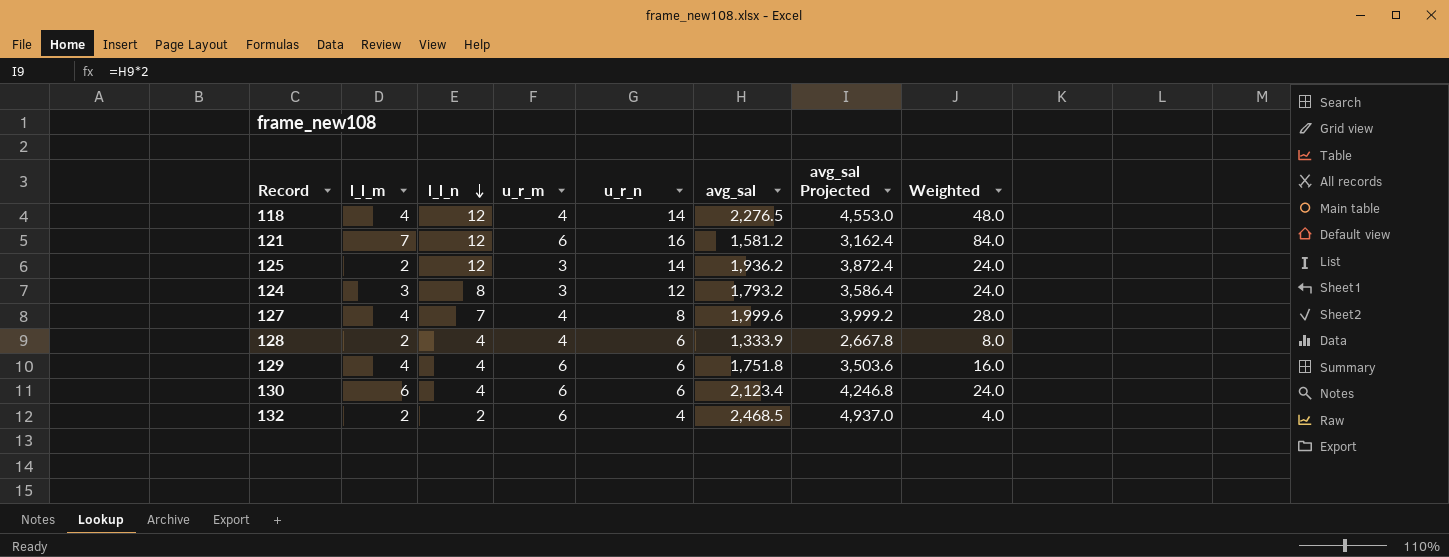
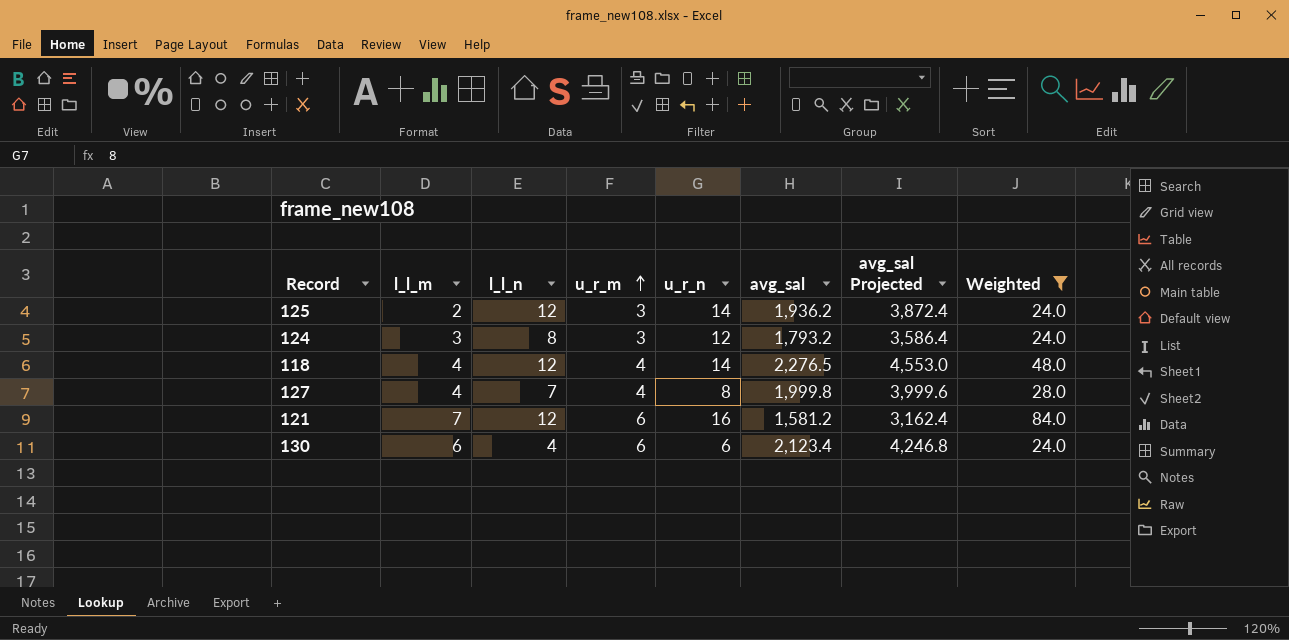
filter: none -> Weighted >= 24.0
row order: l_l_n descending -> u_r_m ascending
127 | avg_sal: 1,999.6 -> 1,999.8
127 | avg_sal Projected: 3,999.2 -> 3,999.6

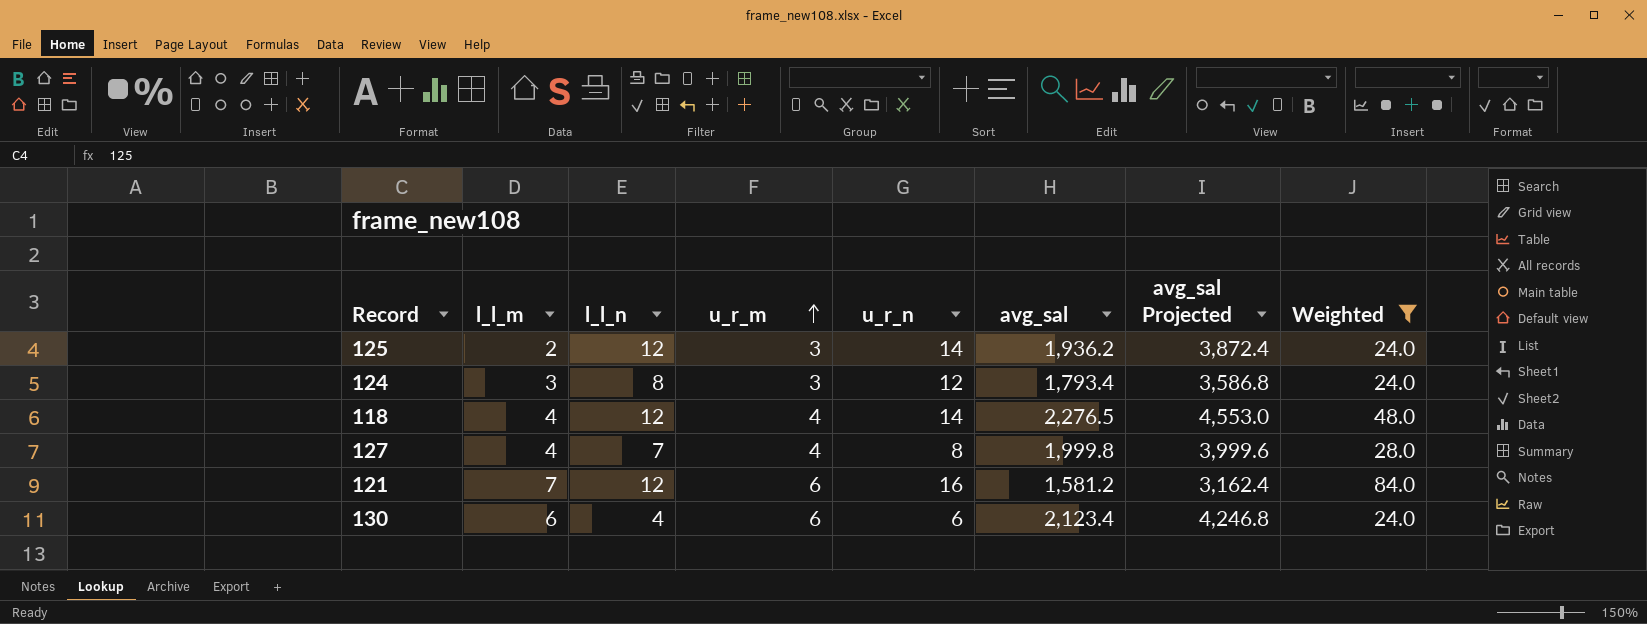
124 | avg_sal: 1,793.2 -> 1,793.4
124 | avg_sal Projected: 3,586.4 -> 3,586.8

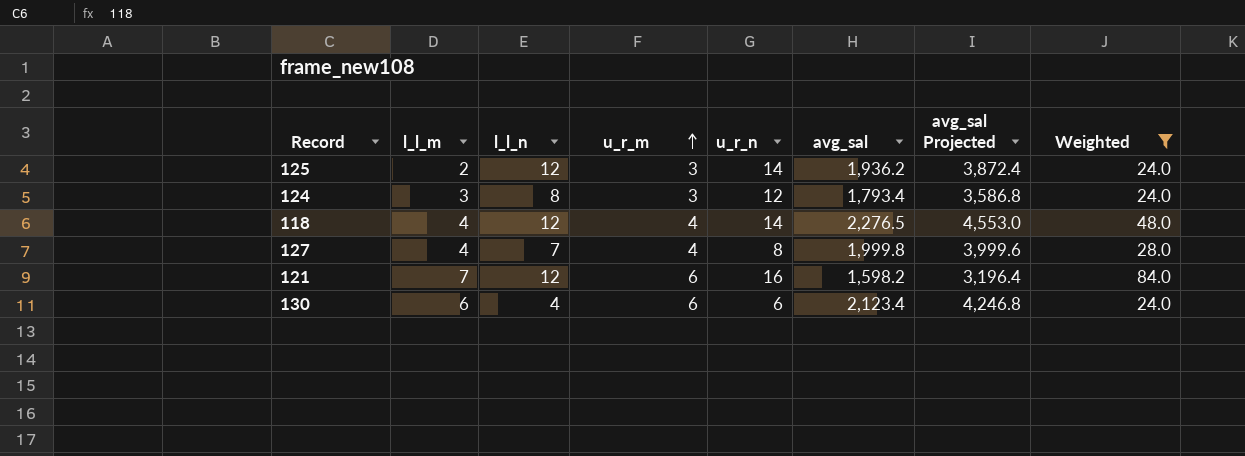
121 | avg_sal: 1,581.2 -> 1,598.2
121 | avg_sal Projected: 3,162.4 -> 3,196.4

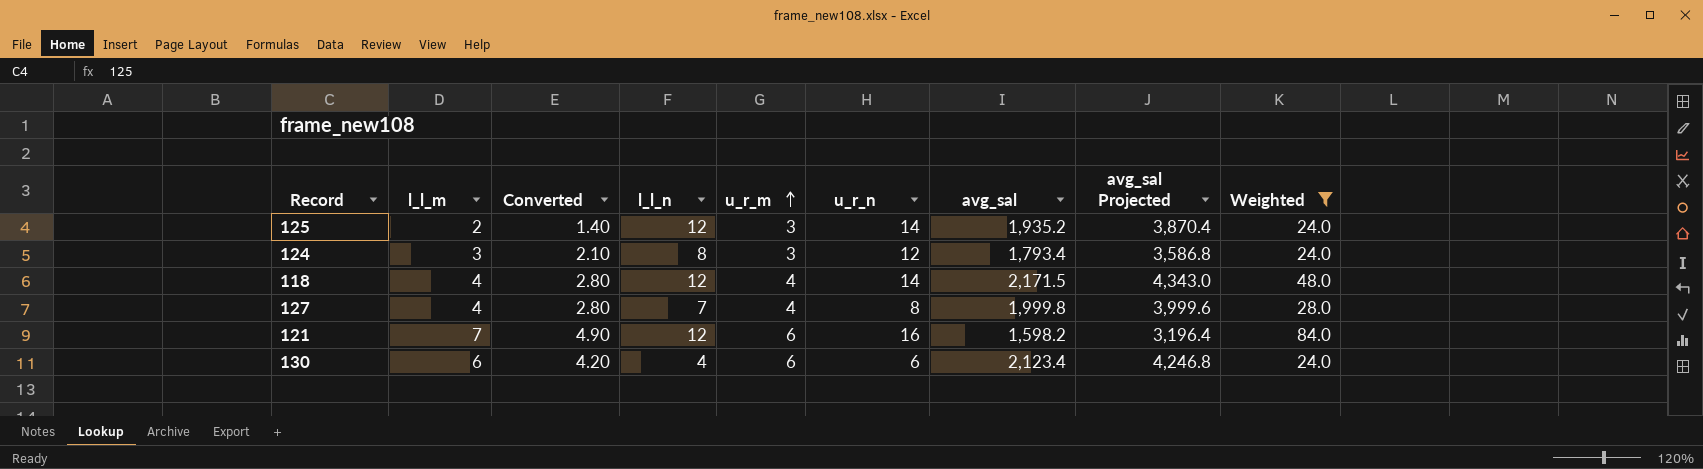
column Converted | formula: none -> [l_l_m] * 0.7
125 | avg_sal: 1,936.2 -> 1,935.2
125 | avg_sal Projected: 3,872.4 -> 3,870.4
118 | avg_sal: 2,276.5 -> 2,171.5
118 | avg_sal Projected: 4,553.0 -> 4,343.0

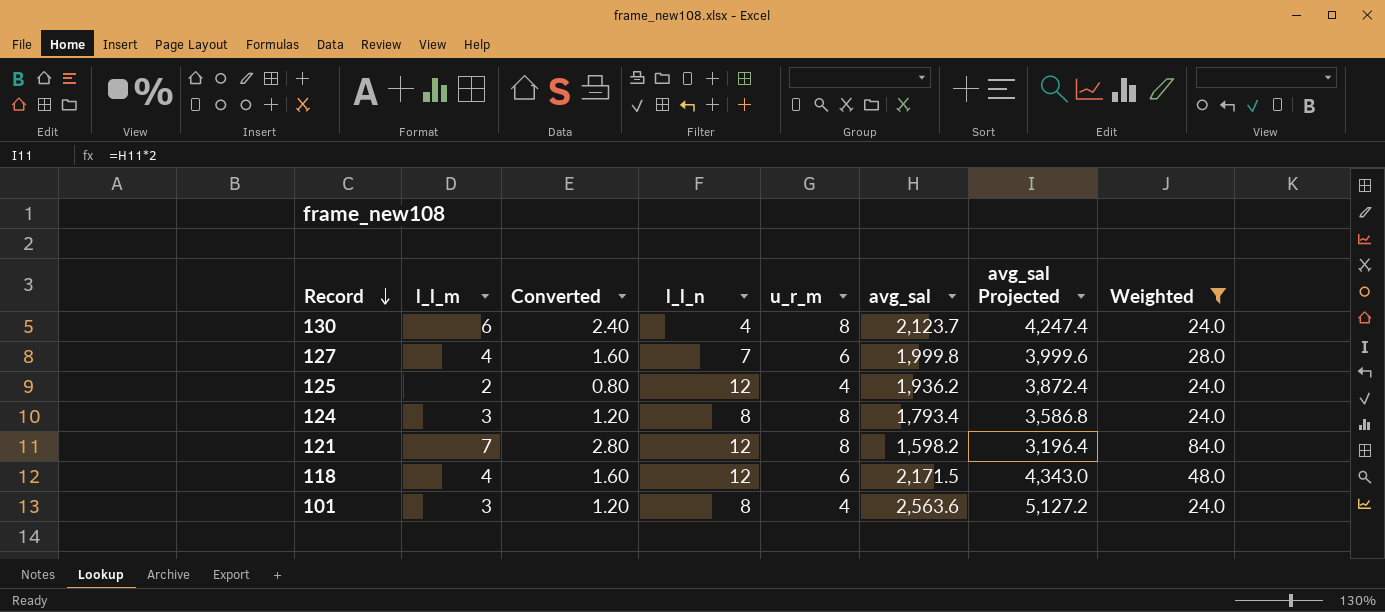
row order: u_r_m ascending -> Record descending
column u_r_n | position: 6 -> none
column Converted | formula: [l_l_m] * 0.7 -> [l_l_m] * 0.4
130 | u_r_m: 6 -> 8
130 | avg_sal: 2,123.4 -> 2,123.7
130 | avg_sal Projected: 4,246.8 -> 4,247.4
127 | u_r_m: 4 -> 6
125 | u_r_m: 3 -> 4
125 | avg_sal: 1,935.2 -> 1,936.2
125 | avg_sal Projected: 3,870.4 -> 3,872.4
124 | u_r_m: 3 -> 8
121 | u_r_m: 6 -> 8
118 | u_r_m: 4 -> 6
row 101: none -> 3 | 1.20 | 8 | 4 | 2,563.6 | 5,127.2 | 24.0

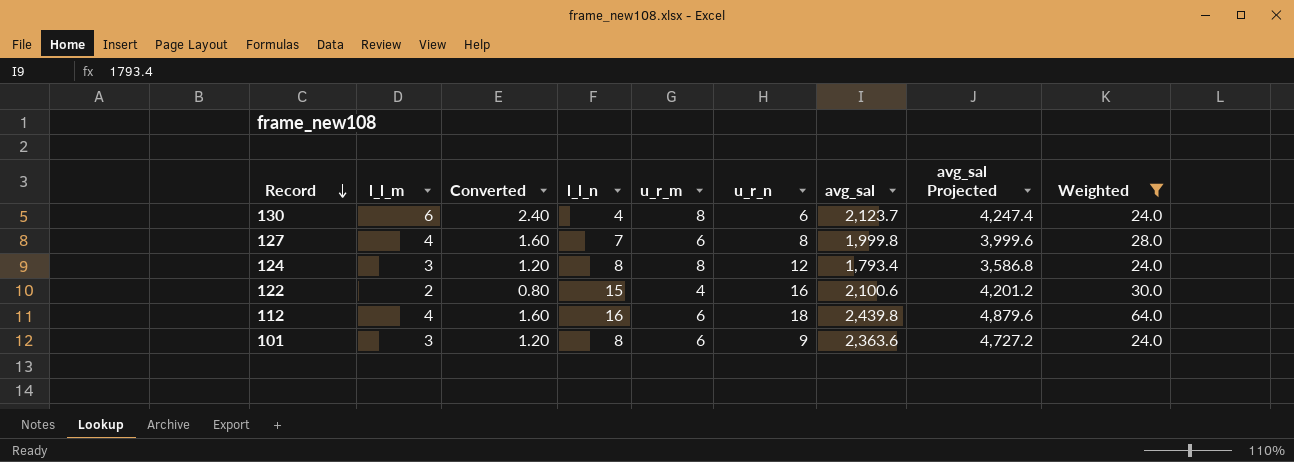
column u_r_n | position: none -> 6
row 125: 2 | 0.80 | 12 | 4 | 1,936.2 | 3,872.4 | 24.0 -> none
row 121: 7 | 2.80 | 12 | 8 | 1,598.2 | 3,196.4 | 84.0 -> none
row 118: 4 | 1.60 | 12 | 6 | 2,171.5 | 4,343.0 | 48.0 -> none
row 122: none -> 2 | 0.80 | 15 | 4 | 16 | 2,100.6 | 4,201.2 | 30.0
row 112: none -> 4 | 1.60 | 16 | 6 | 18 | 2,439.8 | 4,879.6 | 64.0
101 | u_r_m: 4 -> 6
101 | avg_sal: 2,563.6 -> 2,363.6
101 | avg_sal Projected: 5,127.2 -> 4,727.2

